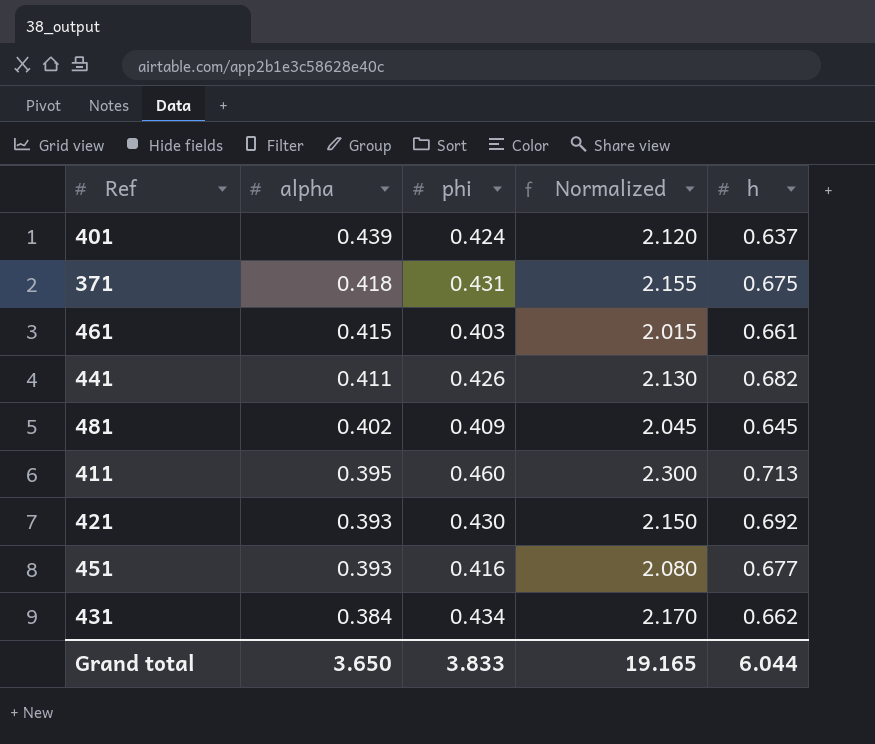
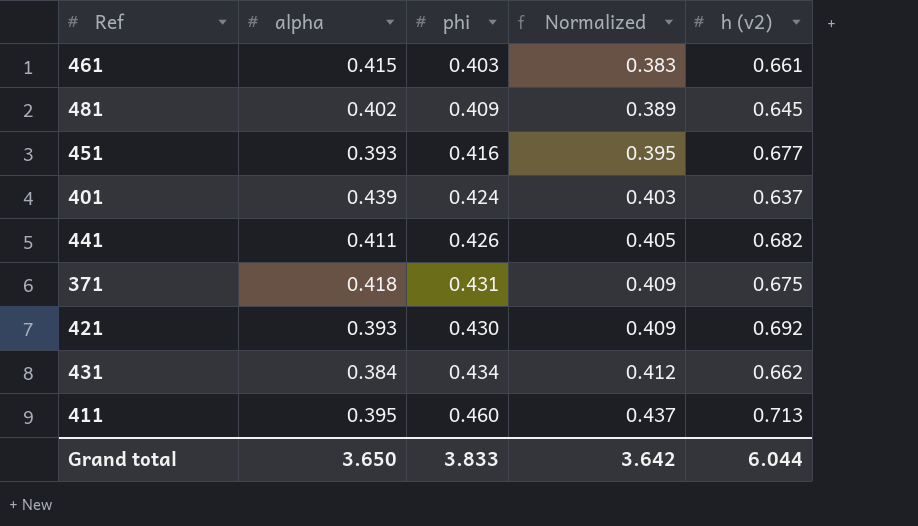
row order: alpha descending -> Normalized ascending
column Normalized | formula: [phi] * 5 -> [phi] * 0.95
column name: h -> h (v2)
Grand total | Normalized: 19.165 -> 3.642

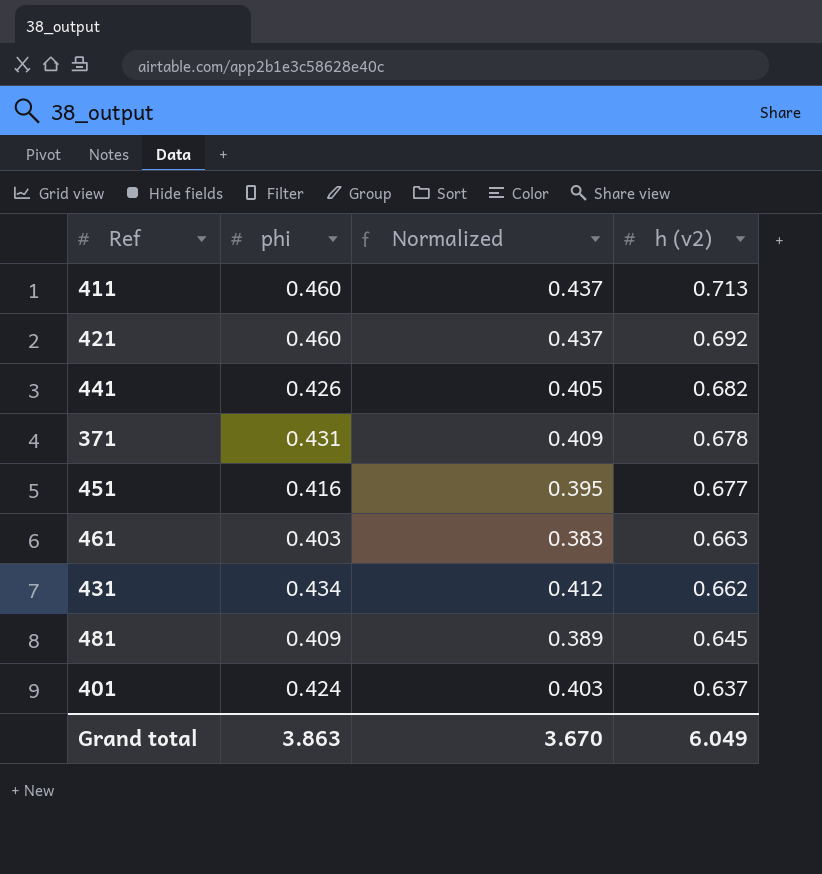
row order: Normalized ascending -> h (v2) descending
column alpha | position: 2 -> none
421 | phi: 0.430 -> 0.460
421 | Normalized: 0.409 -> 0.437
371 | h (v2): 0.675 -> 0.678
461 | h (v2): 0.661 -> 0.663
Grand total | phi: 3.833 -> 3.863
Grand total | Normalized: 3.642 -> 3.670
Grand total | h (v2): 6.044 -> 6.049

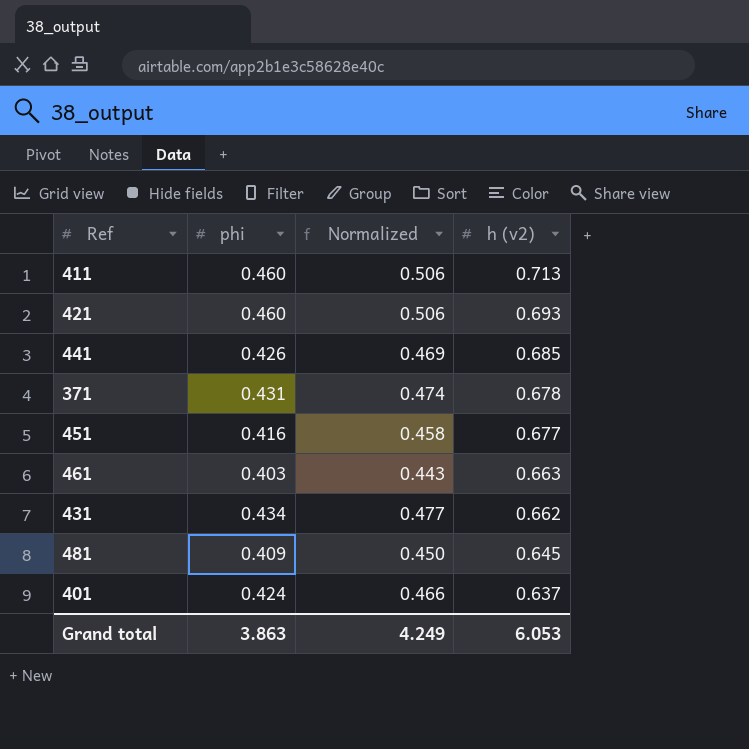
column Normalized | formula: [phi] * 0.95 -> [phi] * 1.1
421 | h (v2): 0.692 -> 0.693
441 | h (v2): 0.682 -> 0.685
Grand total | Normalized: 3.670 -> 4.249
Grand total | h (v2): 6.049 -> 6.053

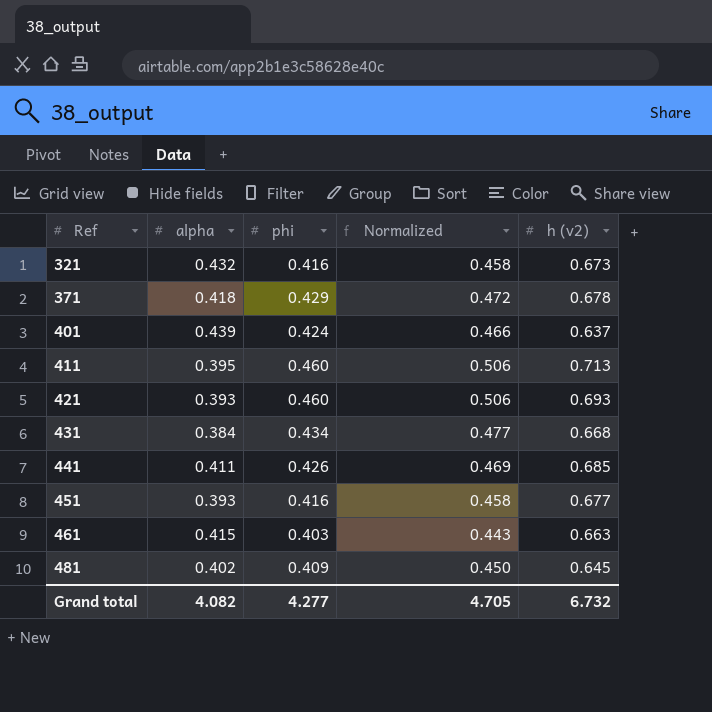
row order: h (v2) descending -> Ref ascending
column alpha | position: none -> 2
row 321: none -> 0.432 | 0.416 | 0.458 | 0.673
371 | phi: 0.431 -> 0.429
371 | Normalized: 0.474 -> 0.472
431 | h (v2): 0.662 -> 0.668
Grand total | phi: 3.863 -> 4.277
Grand total | Normalized: 4.249 -> 4.705
Grand total | h (v2): 6.053 -> 6.732

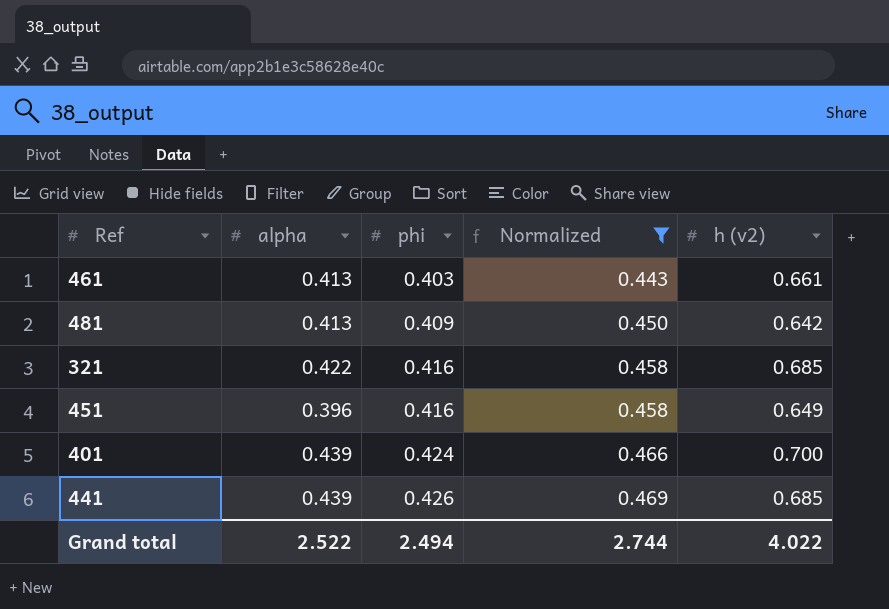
filter: none -> Normalized <= 0.469
row order: Ref ascending -> phi ascending
461 | alpha: 0.415 -> 0.413
461 | h (v2): 0.663 -> 0.661
481 | alpha: 0.402 -> 0.413
481 | h (v2): 0.645 -> 0.642
321 | alpha: 0.432 -> 0.422
321 | h (v2): 0.673 -> 0.685
451 | alpha: 0.393 -> 0.396
451 | h (v2): 0.677 -> 0.649
401 | h (v2): 0.637 -> 0.700
441 | alpha: 0.411 -> 0.439
Grand total | alpha: 4.082 -> 2.522
Grand total | phi: 4.277 -> 2.494
Grand total | Normalized: 4.705 -> 2.744
Grand total | h (v2): 6.732 -> 4.022

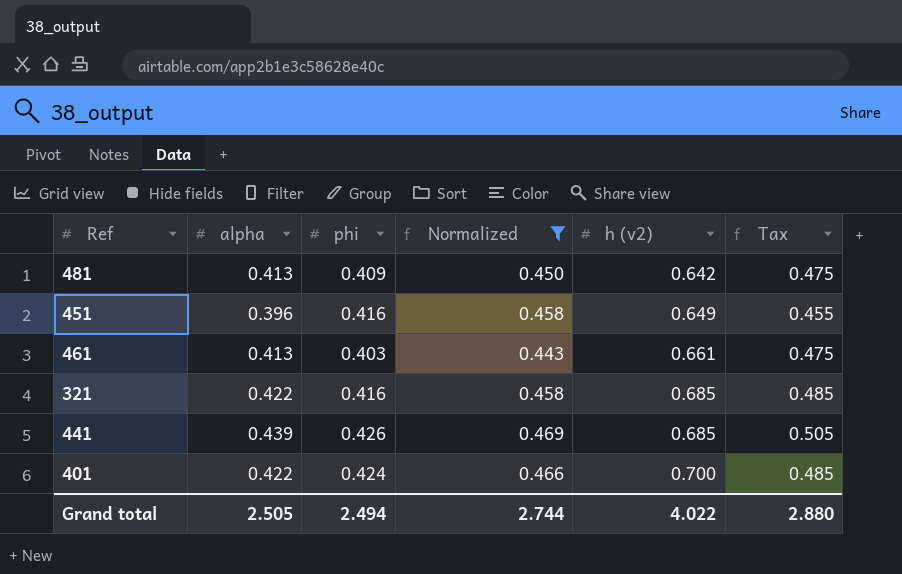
row order: phi ascending -> h (v2) ascending
column Tax | formula: none -> [alpha] * 1.15
401 | alpha: 0.439 -> 0.422
Grand total | alpha: 2.522 -> 2.505

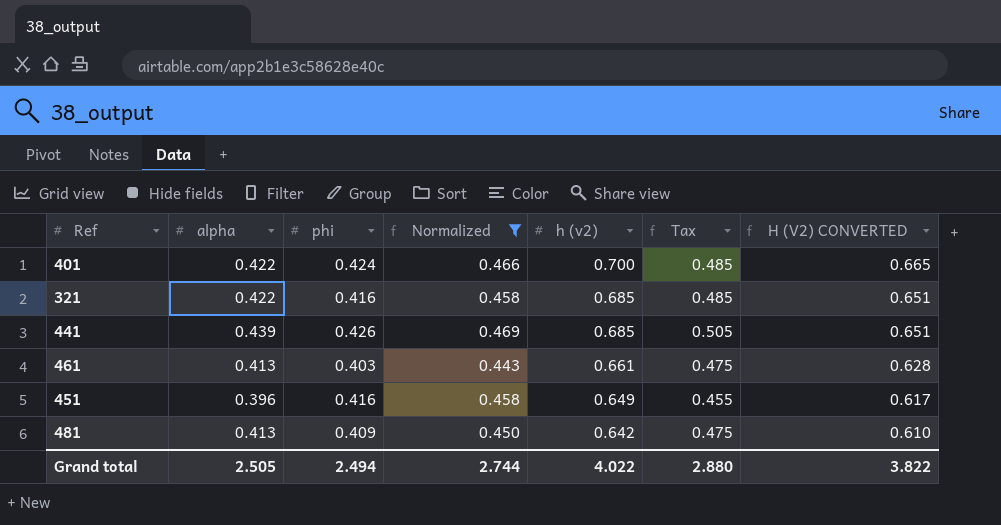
row order: h (v2) ascending -> h (v2) descending
column H (V2) CONVERTED | formula: none -> [h (v2)] * 0.95

